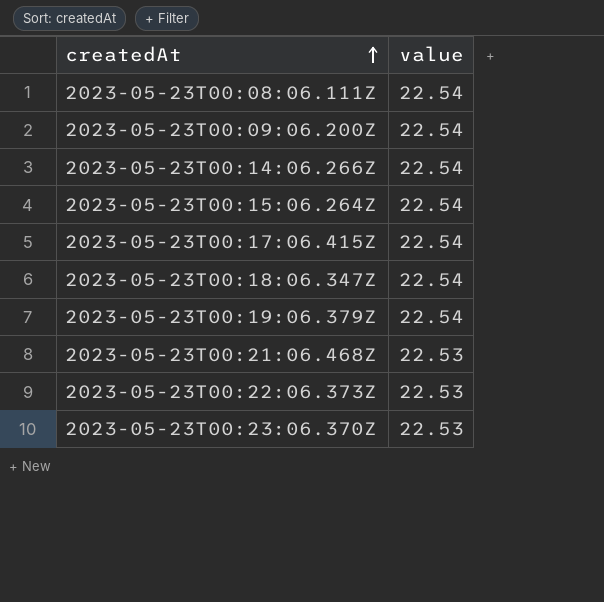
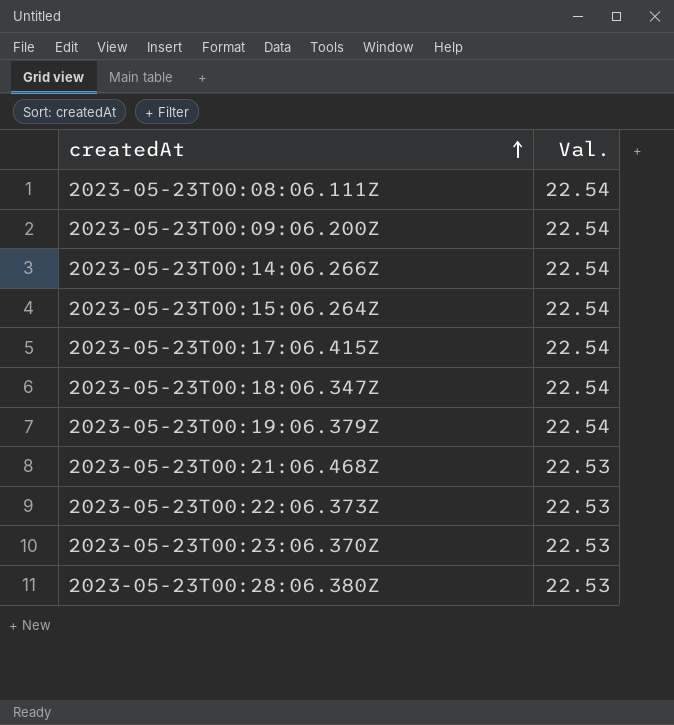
column name: value -> Val.
row 2023-05-23T00:28:06.380Z: none -> 22.53

